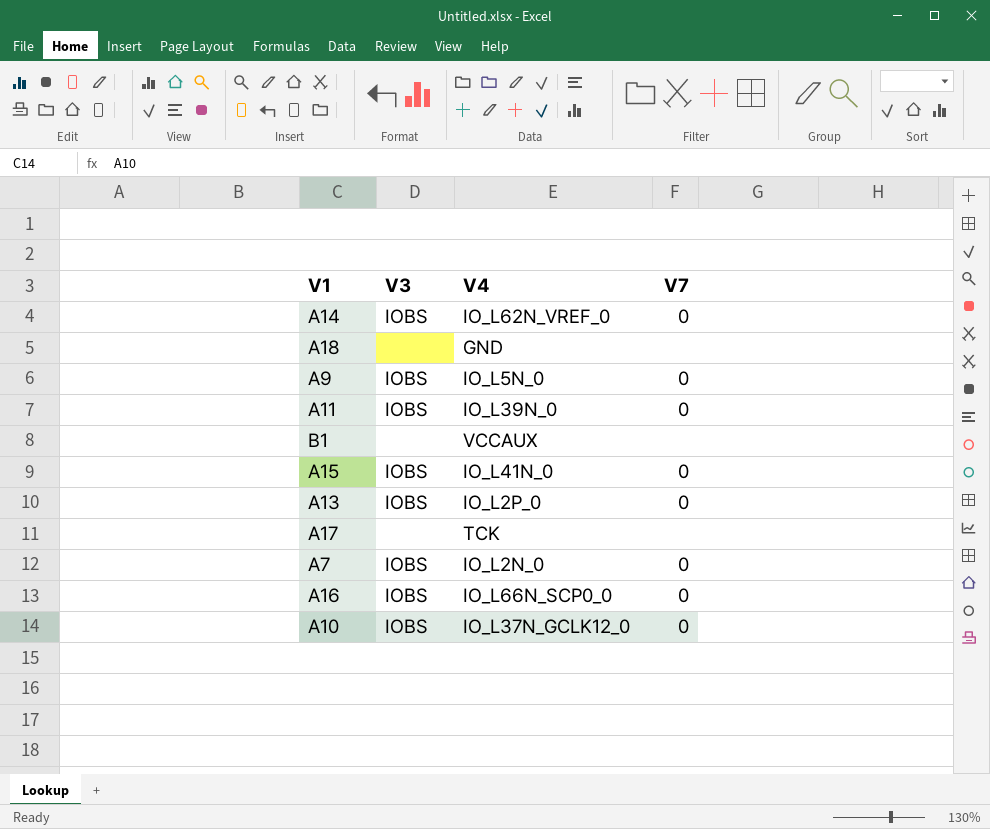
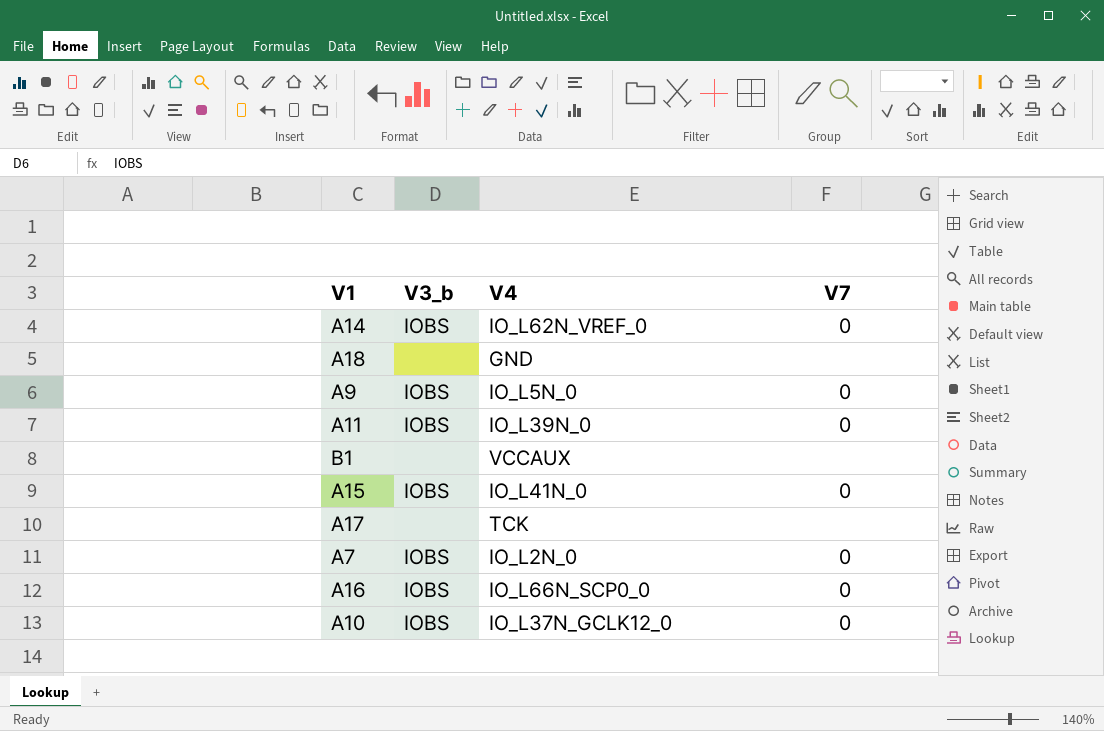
column name: V3 -> V3_b
row A13: IOBS | IO_L2P_0 | 0 -> none

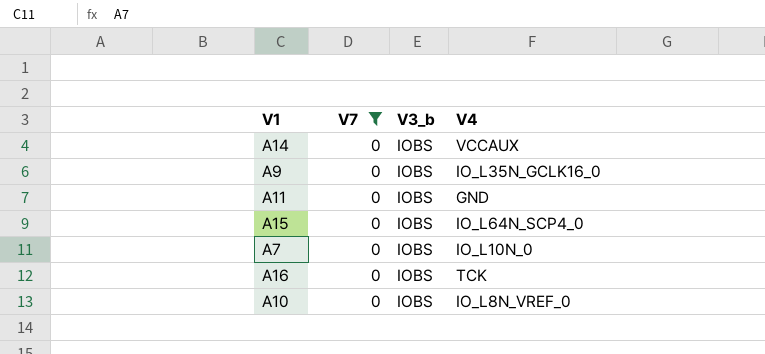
filter: none -> V7 = 0
column V7 | position: 4 -> 2
A14 | V4: IO_L62N_VREF_0 -> VCCAUX
A9 | V4: IO_L5N_0 -> IO_L35N_GCLK16_0
A11 | V4: IO_L39N_0 -> GND
A15 | V4: IO_L41N_0 -> IO_L64N_SCP4_0
A7 | V4: IO_L2N_0 -> IO_L10N_0
A16 | V4: IO_L66N_SCP0_0 -> TCK
A10 | V4: IO_L37N_GCLK12_0 -> IO_L8N_VREF_0

